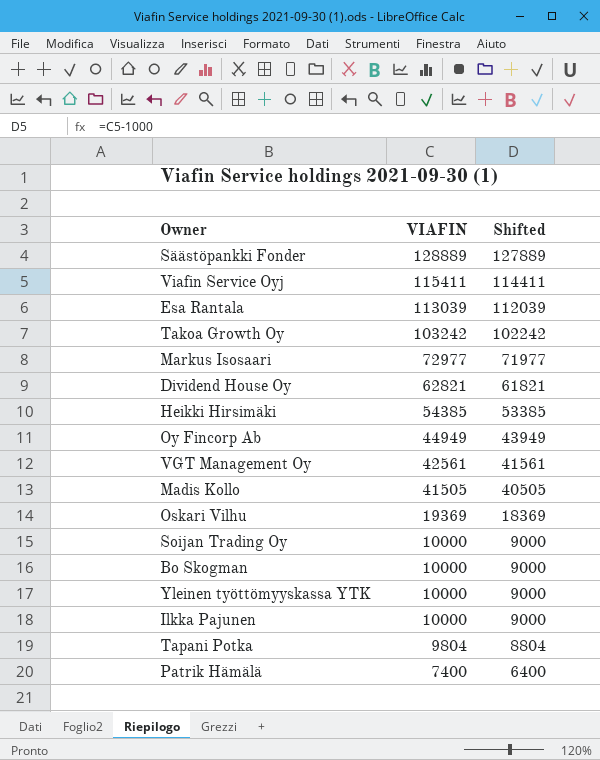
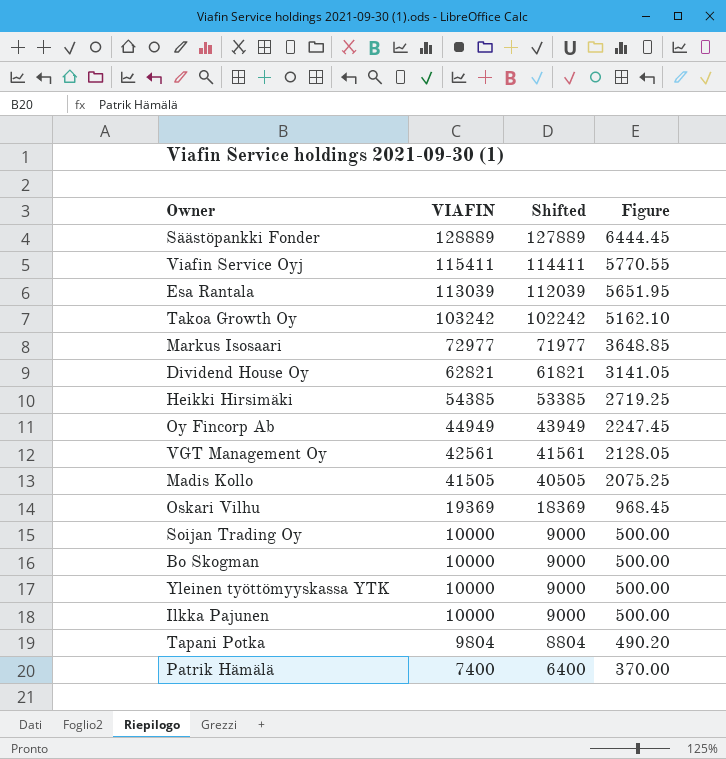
column Figure | formula: none -> [VIAFIN] * 0.05

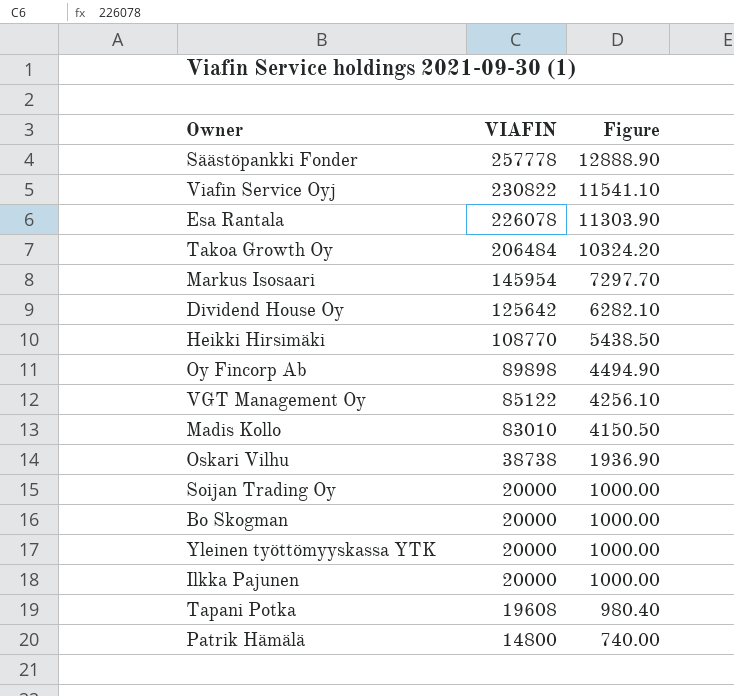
column Shifted | formula: [VIAFIN] - 1000 -> none
Säästöpankki Fonder | VIAFIN: 128889 -> 257778
Säästöpankki Fonder | Figure: 6444.45 -> 12888.90
Viafin Service Oyj | VIAFIN: 115411 -> 230822
Viafin Service Oyj | Figure: 5770.55 -> 11541.10
Esa Rantala | VIAFIN: 113039 -> 226078
Esa Rantala | Figure: 5651.95 -> 11303.90
Takoa Growth Oy | VIAFIN: 103242 -> 206484
Takoa Growth Oy | Figure: 5162.10 -> 10324.20
Markus Isosaari | VIAFIN: 72977 -> 145954
Markus Isosaari | Figure: 3648.85 -> 7297.70
Dividend House Oy | VIAFIN: 62821 -> 125642
Dividend House Oy | Figure: 3141.05 -> 6282.10
Heikki Hirsimäki | VIAFIN: 54385 -> 108770
Heikki Hirsimäki | Figure: 2719.25 -> 5438.50
Oy Fincorp Ab | VIAFIN: 44949 -> 89898
Oy Fincorp Ab | Figure: 2247.45 -> 4494.90
VGT Management Oy | VIAFIN: 42561 -> 85122
VGT Management Oy | Figure: 2128.05 -> 4256.10
Madis Kollo | VIAFIN: 41505 -> 83010
Madis Kollo | Figure: 2075.25 -> 4150.50
Oskari Vilhu | VIAFIN: 19369 -> 38738
Oskari Vilhu | Figure: 968.45 -> 1936.90
Soijan Trading Oy | VIAFIN: 10000 -> 20000
Soijan Trading Oy | Figure: 500.00 -> 1000.00
Bo Skogman | VIAFIN: 10000 -> 20000
Bo Skogman | Figure: 500.00 -> 1000.00
Yleinen työttömyyskassa YTK | VIAFIN: 10000 -> 20000
Yleinen työttömyyskassa YTK | Figure: 500.00 -> 1000.00
Ilkka Pajunen | VIAFIN: 10000 -> 20000
Ilkka Pajunen | Figure: 500.00 -> 1000.00
Tapani Potka | VIAFIN: 9804 -> 19608
Tapani Potka | Figure: 490.20 -> 980.40
Patrik Hämälä | VIAFIN: 7400 -> 14800
Patrik Hämälä | Figure: 370.00 -> 740.00

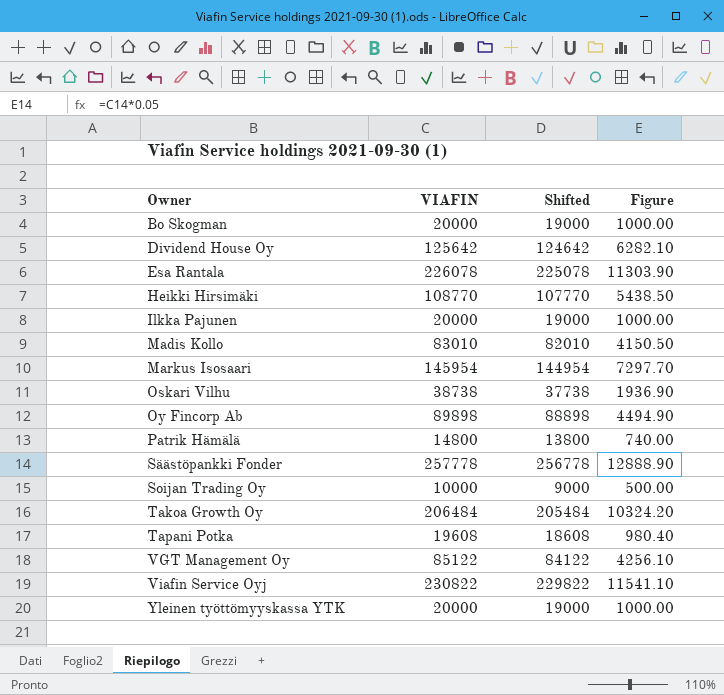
row order: VIAFIN descending -> Owner ascending
column Shifted | formula: none -> [VIAFIN] - 1000
Soijan Trading Oy | VIAFIN: 20000 -> 10000
Soijan Trading Oy | Figure: 1000.00 -> 500.00

